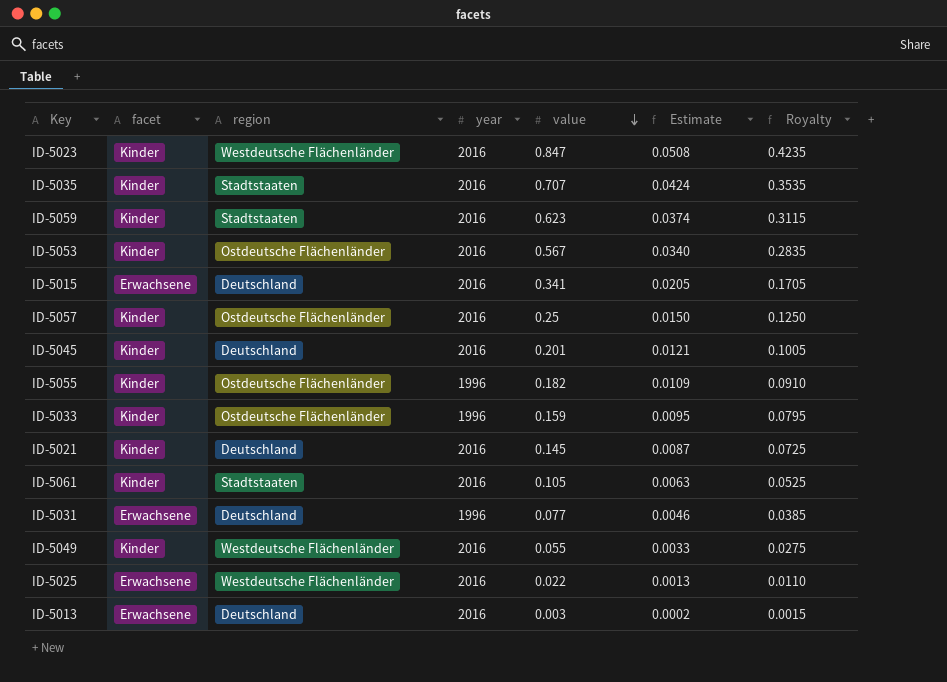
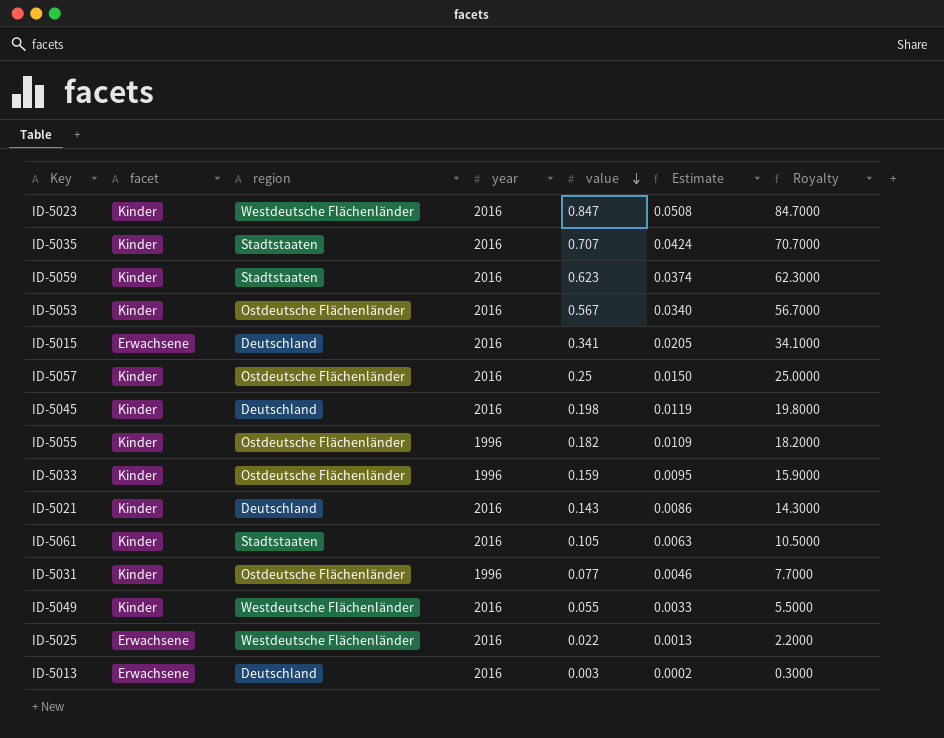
column Royalty | formula: [value] * 0.5 -> [value] * 100
ID-5045 | value: 0.201 -> 0.198
ID-5045 | Estimate: 0.0121 -> 0.0119
ID-5021 | value: 0.145 -> 0.143
ID-5021 | Estimate: 0.0087 -> 0.0086
ID-5031 | facet: Erwachsene -> Kinder
ID-5031 | region: Deutschland -> Ostdeutsche Flächenländer

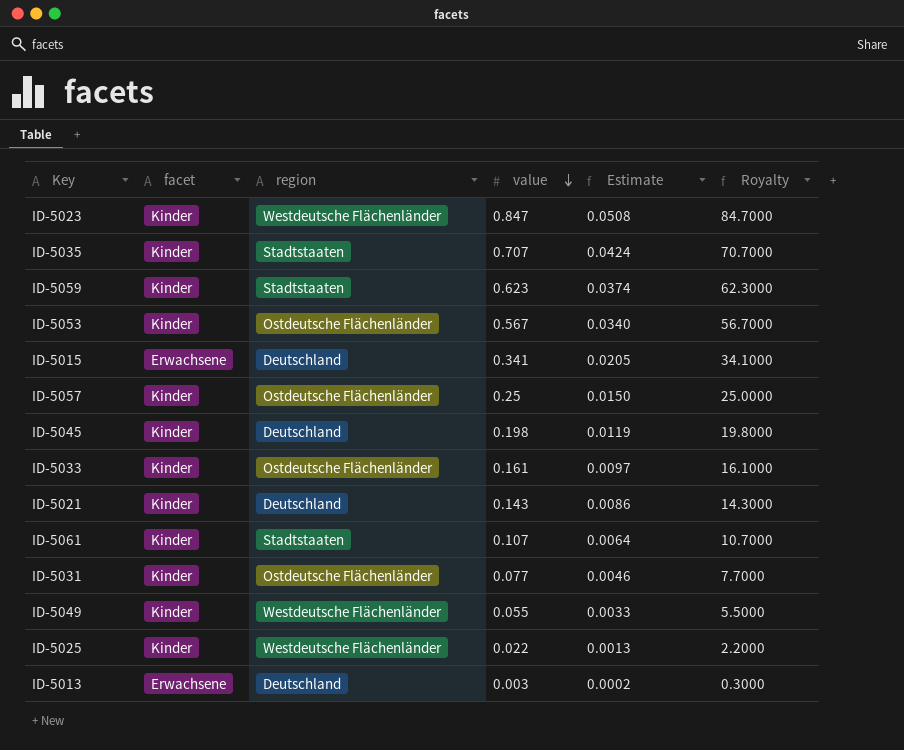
column year | position: 4 -> none
row ID-5055: Kinder | Ostdeutsche Flächenländer | 1996 | 0.182 | 0.0109 | 18.2000 -> none
ID-5033 | value: 0.159 -> 0.161
ID-5033 | Estimate: 0.0095 -> 0.0097
ID-5033 | Royalty: 15.9000 -> 16.1000
ID-5061 | value: 0.105 -> 0.107
ID-5061 | Estimate: 0.0063 -> 0.0064
ID-5061 | Royalty: 10.5000 -> 10.7000
ID-5025 | facet: Erwachsene -> Kinder

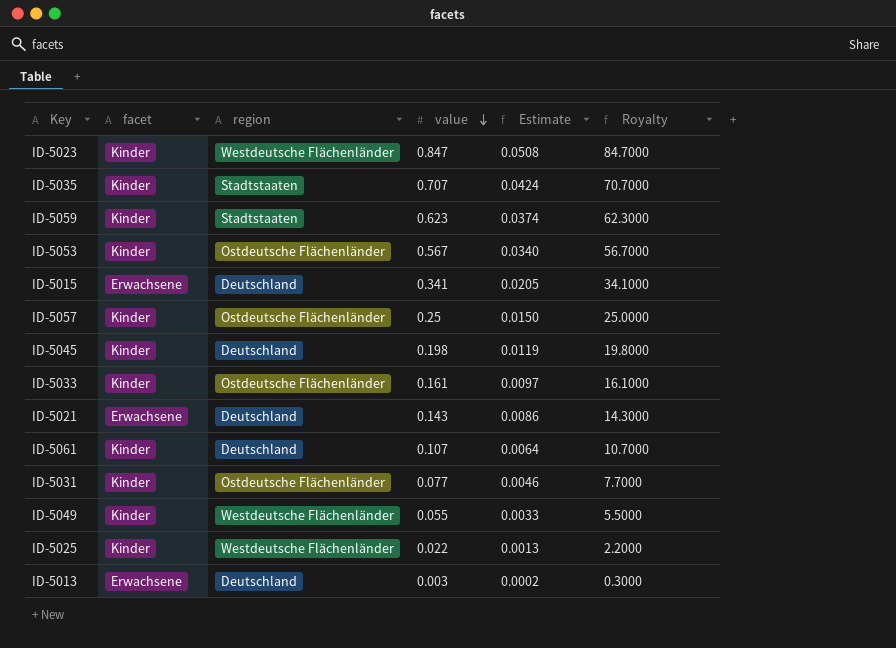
ID-5021 | facet: Kinder -> Erwachsene
ID-5061 | region: Stadtstaaten -> Deutschland

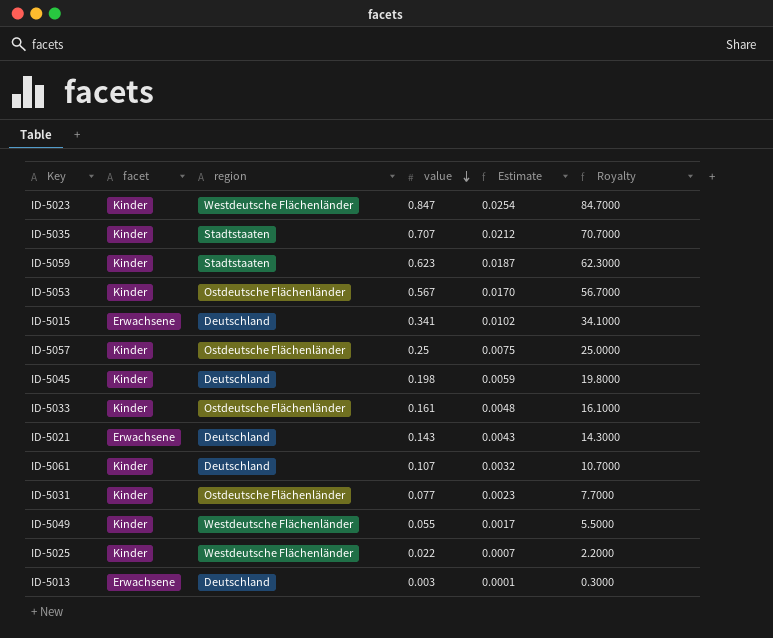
column Estimate | formula: [value] * 0.06 -> [value] * 0.03

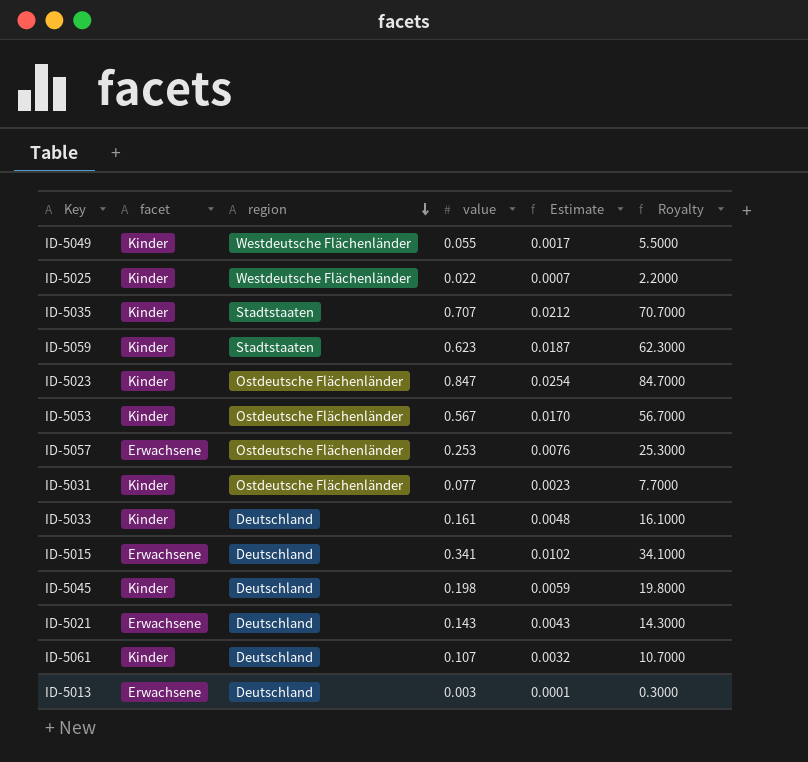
row order: value descending -> region descending
ID-5023 | region: Westdeutsche Flächenländer -> Ostdeutsche Flächenländer
ID-5057 | facet: Kinder -> Erwachsene
ID-5057 | value: 0.25 -> 0.253
ID-5057 | Estimate: 0.0075 -> 0.0076
ID-5057 | Royalty: 25.0000 -> 25.3000
ID-5033 | region: Ostdeutsche Flächenländer -> Deutschland

